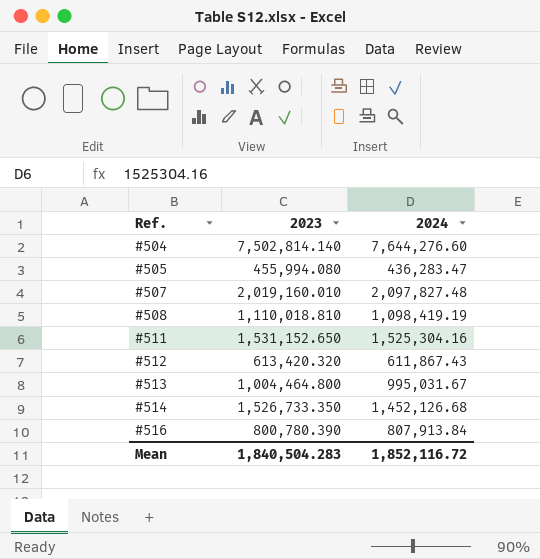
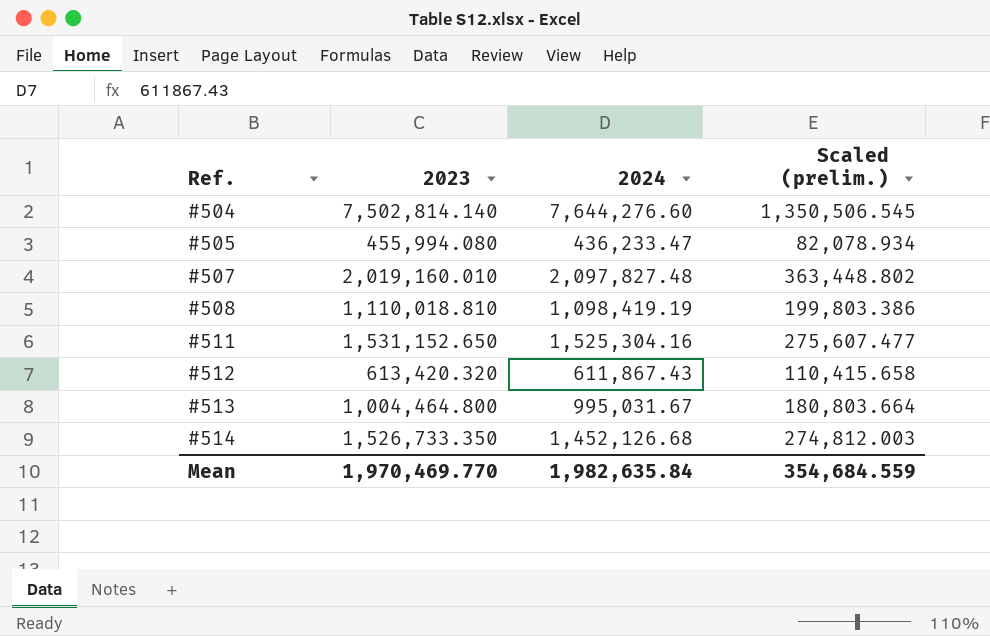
column Scaled (prelim.) | formula: none -> [2023] * 0.18
row #516: 800,780.390 | 807,913.84 -> none
#505 | 2024: 436,283.47 -> 436,233.47
Mean | 2023: 1,840,504.283 -> 1,970,469.770
Mean | 2024: 1,852,116.72 -> 1,982,635.84

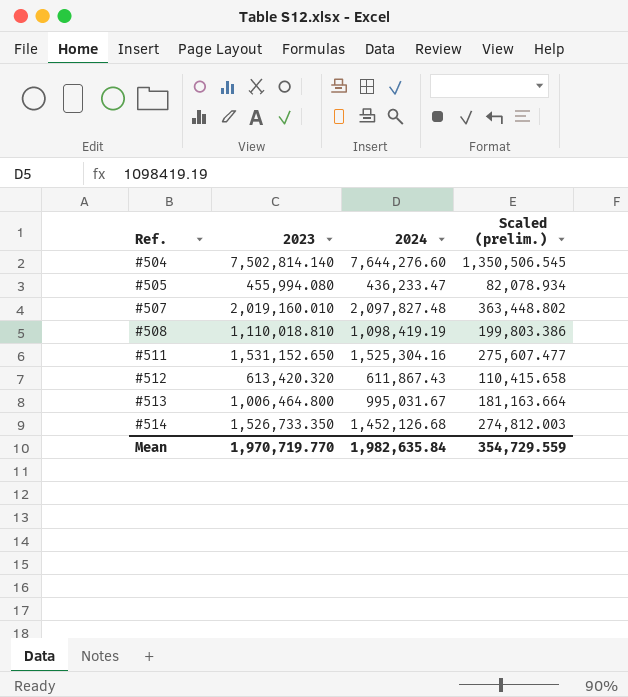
#513 | 2023: 1,004,464.800 -> 1,006,464.800
#513 | Scaled (prelim.): 180,803.664 -> 181,163.664
Mean | 2023: 1,970,469.770 -> 1,970,719.770
Mean | Scaled (prelim.): 354,684.559 -> 354,729.559

